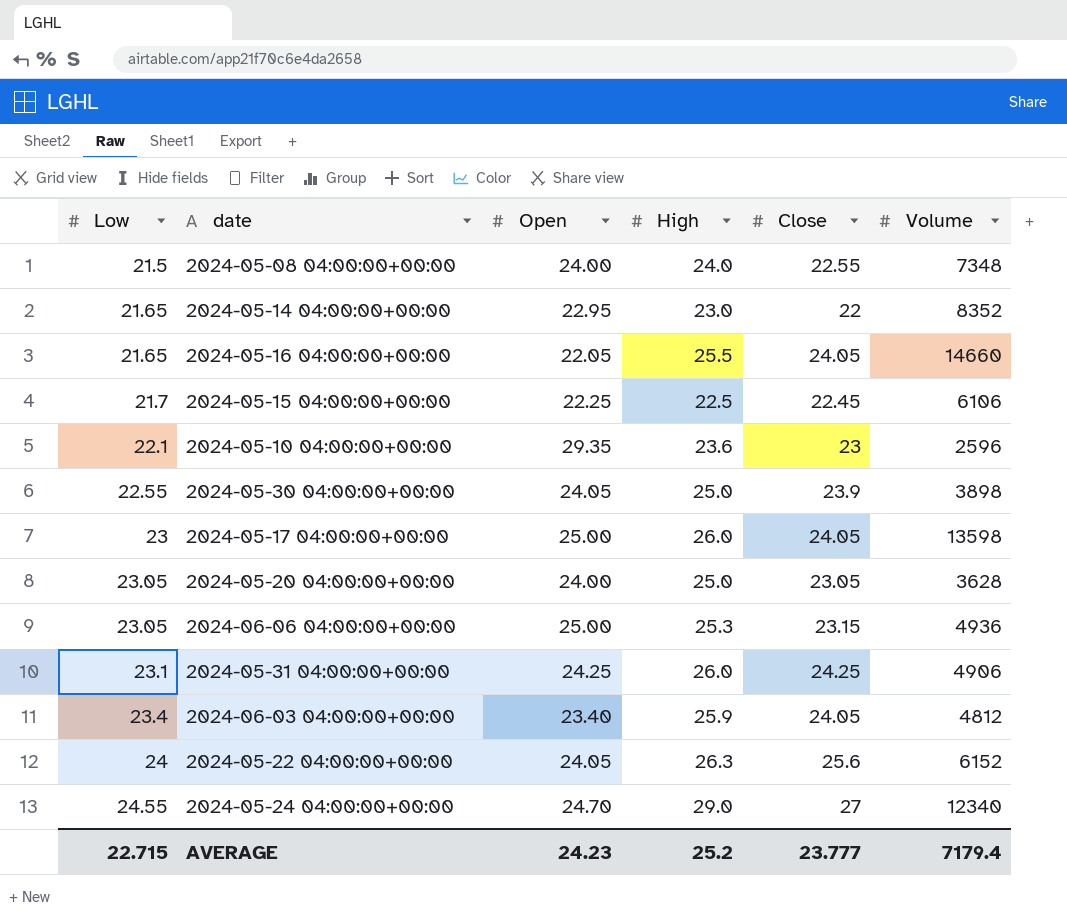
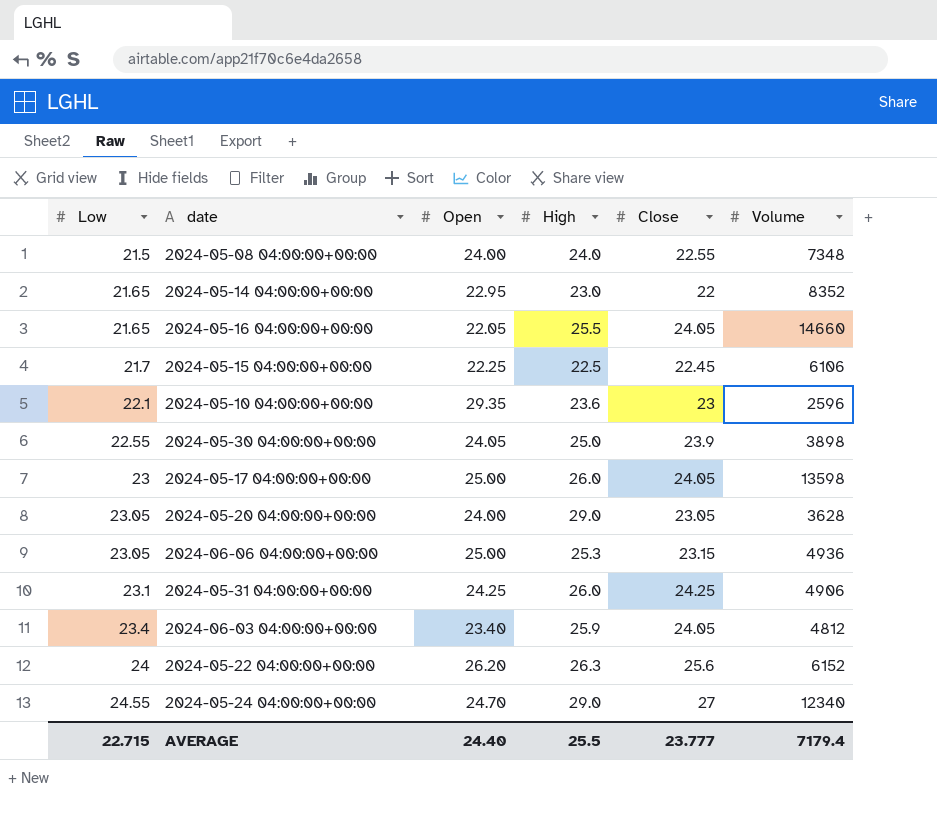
2024-05-20 04:00:00+00:00 | High: 25.0 -> 29.0
2024-05-22 04:00:00+00:00 | Open: 24.05 -> 26.20
AVERAGE | Open: 24.23 -> 24.40
AVERAGE | High: 25.2 -> 25.5

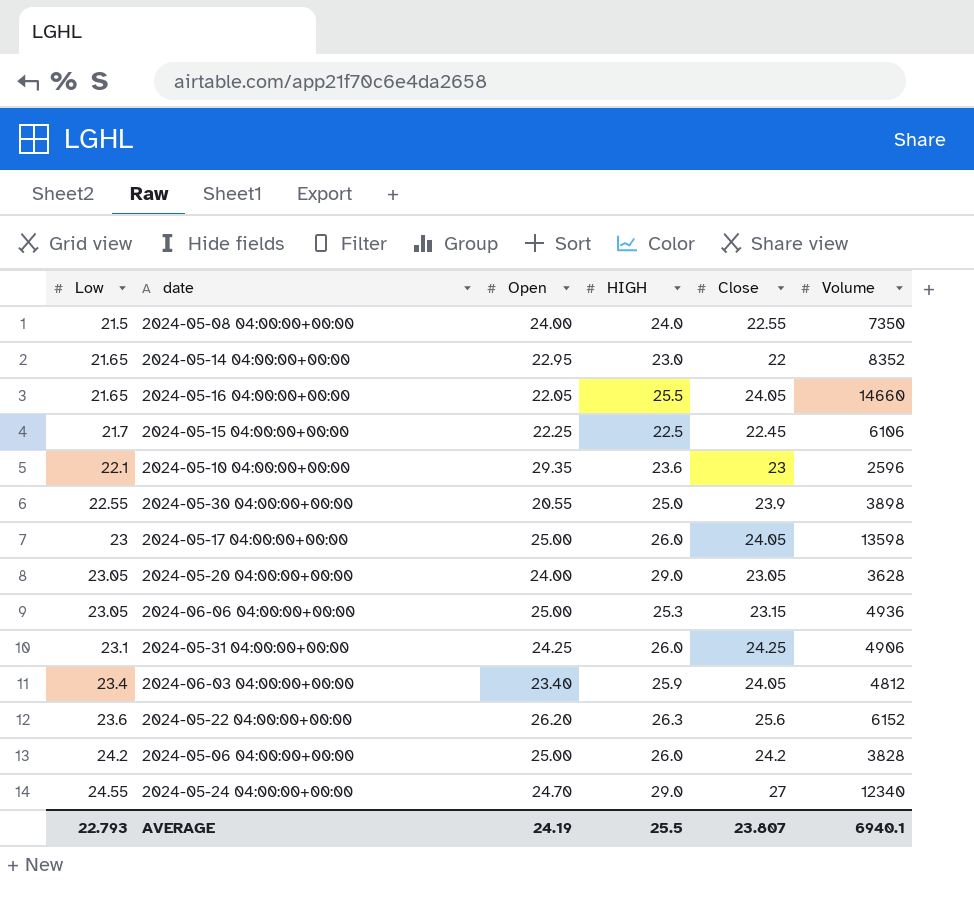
column name: High -> HIGH
2024-05-08 04:00:00+00:00 | Volume: 7348 -> 7350
2024-05-30 04:00:00+00:00 | Open: 24.05 -> 20.55
2024-05-22 04:00:00+00:00 | Low: 24 -> 23.6
row 2024-05-06 04:00:00+00:00: none -> 24.2 | 25.00 | 26.0 | 24.2 | 3828
AVERAGE | Low: 22.715 -> 22.793
AVERAGE | Open: 24.40 -> 24.19
AVERAGE | Close: 23.777 -> 23.807
AVERAGE | Volume: 7179.4 -> 6940.1

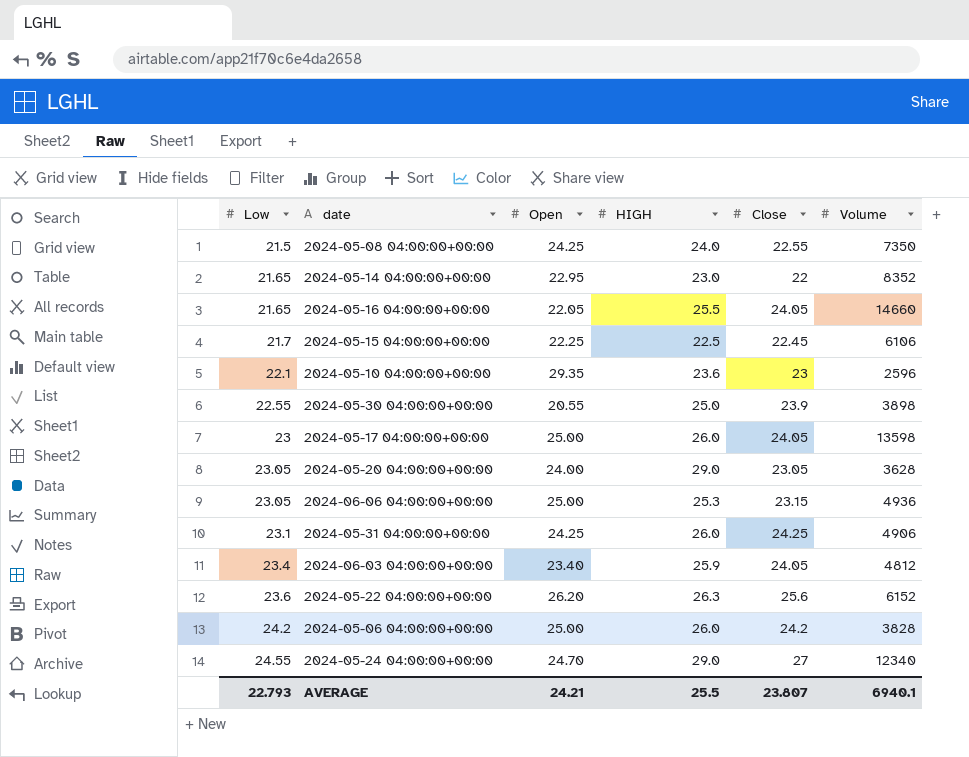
2024-05-08 04:00:00+00:00 | Open: 24.00 -> 24.25
AVERAGE | Open: 24.19 -> 24.21

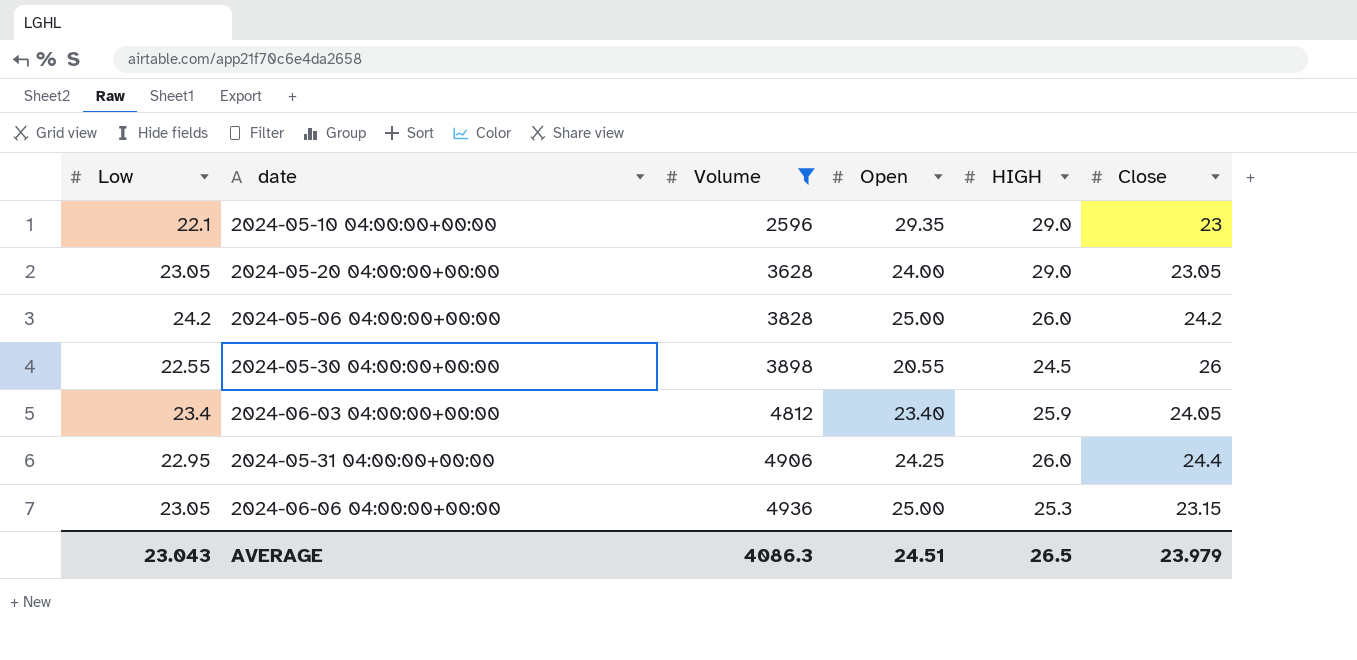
filter: none -> Volume <= 4936
row order: Low ascending -> Volume ascending
column Volume | position: 6 -> 3
2024-05-10 04:00:00+00:00 | HIGH: 23.6 -> 29.0
2024-05-30 04:00:00+00:00 | HIGH: 25.0 -> 24.5
2024-05-30 04:00:00+00:00 | Close: 23.9 -> 26
2024-05-31 04:00:00+00:00 | Low: 23.1 -> 22.95
2024-05-31 04:00:00+00:00 | Close: 24.25 -> 24.4
AVERAGE | Low: 22.793 -> 23.043
AVERAGE | Volume: 6940.1 -> 4086.3
AVERAGE | Open: 24.21 -> 24.51
AVERAGE | HIGH: 25.5 -> 26.5
AVERAGE | Close: 23.807 -> 23.979

